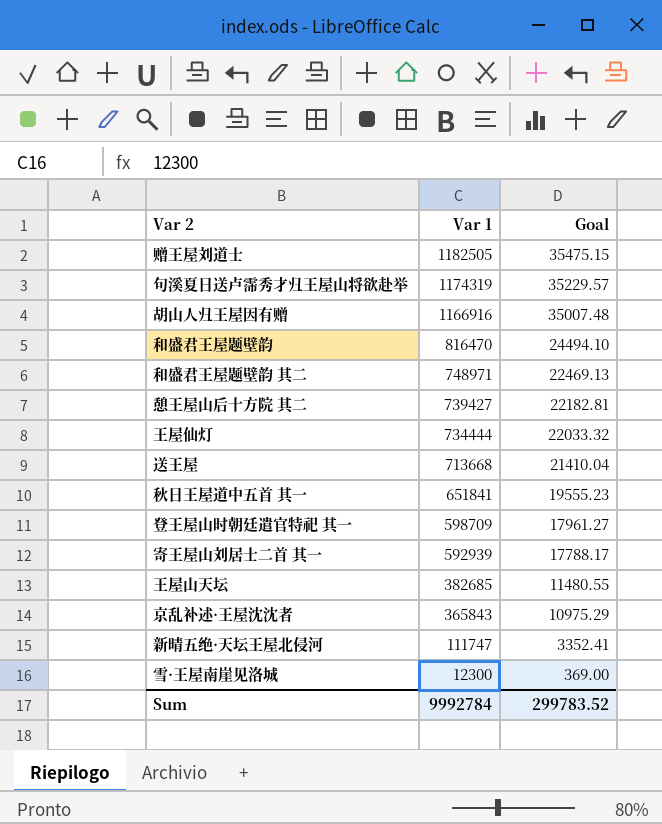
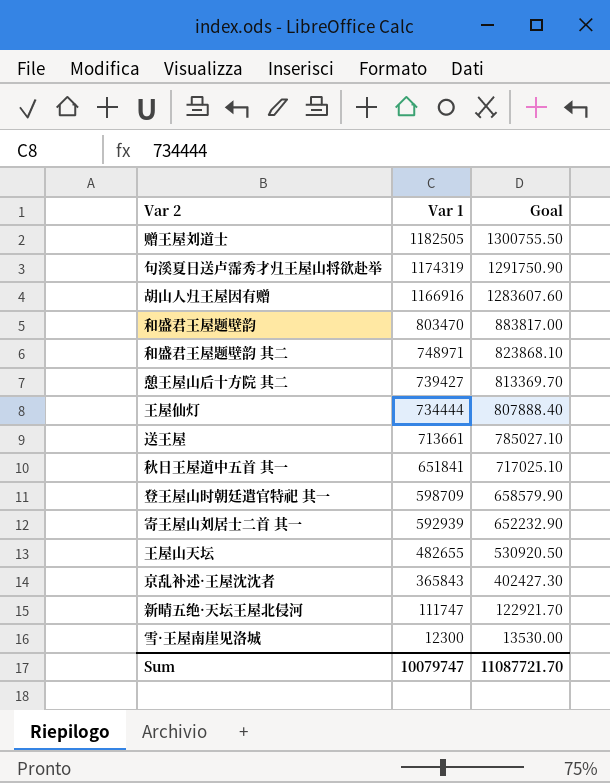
column Goal | formula: [Var 1] * 0.03 -> [Var 1] * 1.1
和盛君王屋题壁韵 | Var 1: 816470 -> 803470
送王屋 | Var 1: 713668 -> 713661
王屋山天坛 | Var 1: 382685 -> 482655
Sum | Var 1: 9992784 -> 10079747
Sum | Goal: 299783.52 -> 11087721.70

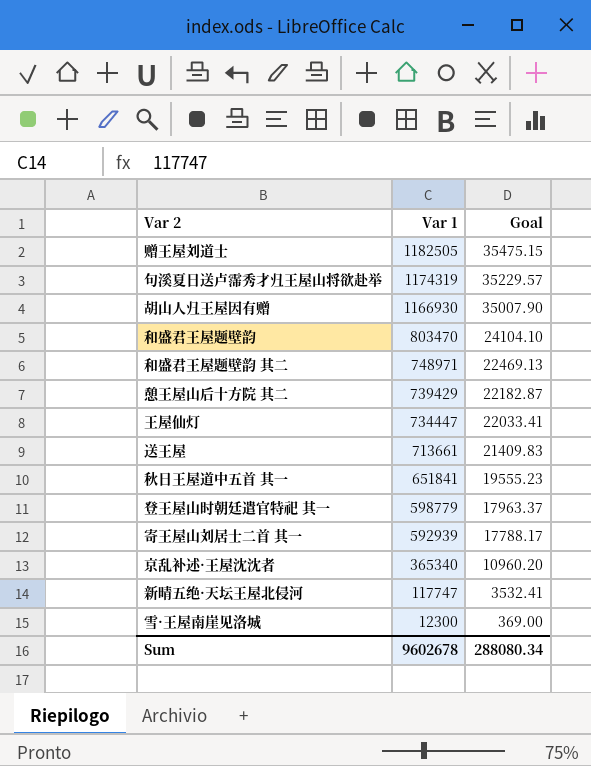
column Goal | formula: [Var 1] * 1.1 -> [Var 1] * 0.03
row 王屋山天坛: 482655 | 530920.50 -> none
胡山人归王屋因有赠 | Var 1: 1166916 -> 1166930
憩王屋山后十方院 其二 | Var 1: 739427 -> 739429
王屋仙灯 | Var 1: 734444 -> 734447
登王屋山时朝廷遣官特祀 其一 | Var 1: 598709 -> 598779
京乱补述·王屋沈沈者 | Var 1: 365843 -> 365340
新晴五绝·天坛王屋北侵河 | Var 1: 111747 -> 117747
Sum | Var 1: 10079747 -> 9602678
Sum | Goal: 11087721.70 -> 288080.34

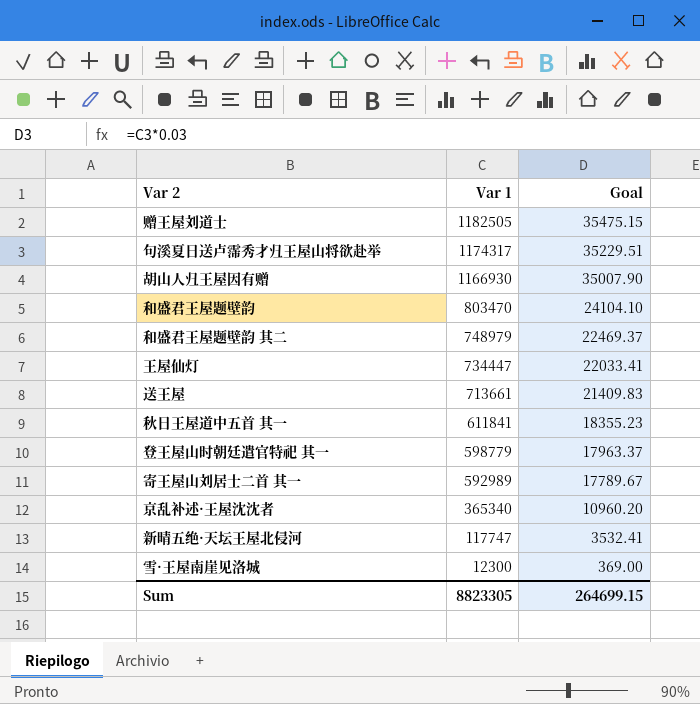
row 憩王屋山后十方院 其二: 739429 | 22182.87 -> none
句溪夏日送卢霈秀才归王屋山将欲赴举 | Var 1: 1174319 -> 1174317
句溪夏日送卢霈秀才归王屋山将欲赴举 | Goal: 35229.57 -> 35229.51
和盛君王屋题壁韵 其二 | Var 1: 748971 -> 748979
和盛君王屋题壁韵 其二 | Goal: 22469.13 -> 22469.37
秋日王屋道中五首 其一 | Var 1: 651841 -> 611841
秋日王屋道中五首 其一 | Goal: 19555.23 -> 18355.23
寄王屋山刘居士二首 其一 | Var 1: 592939 -> 592989
寄王屋山刘居士二首 其一 | Goal: 17788.17 -> 17789.67
Sum | Var 1: 9602678 -> 8823305
Sum | Goal: 288080.34 -> 264699.15

